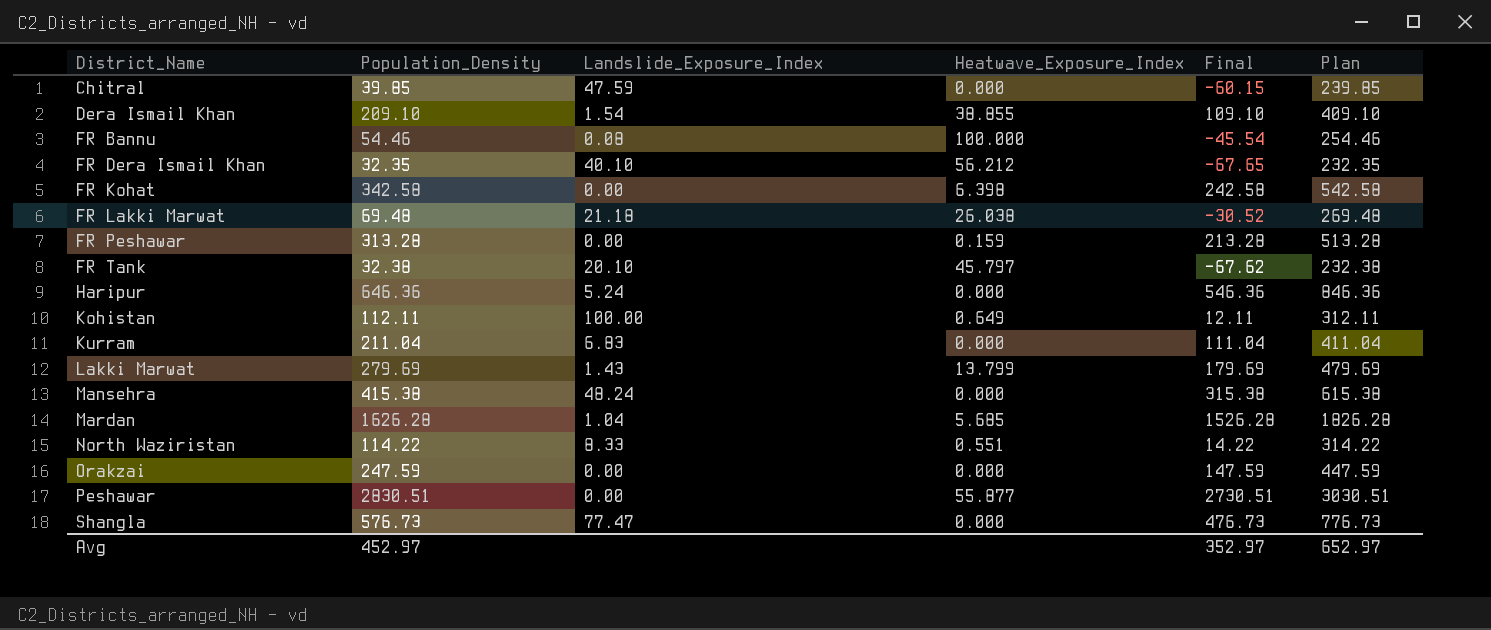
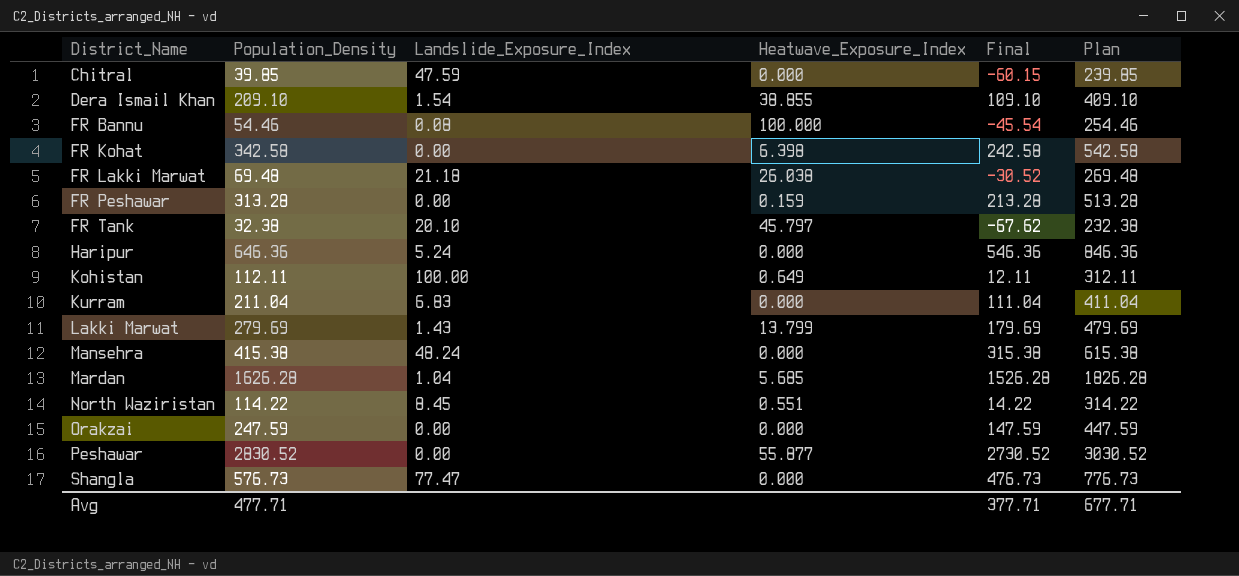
row FR Dera Ismail Khan: 32.35 | 40.10 | 56.212 | -67.65 | 232.35 -> none
North Waziristan | Landslide_Exposure_Index: 8.33 -> 8.45
Peshawar | Population_Density: 2830.51 -> 2830.52
Peshawar | Final: 2730.51 -> 2730.52
Peshawar | Plan: 3030.51 -> 3030.52
Avg | Population_Density: 452.97 -> 477.71
Avg | Final: 352.97 -> 377.71
Avg | Plan: 652.97 -> 677.71

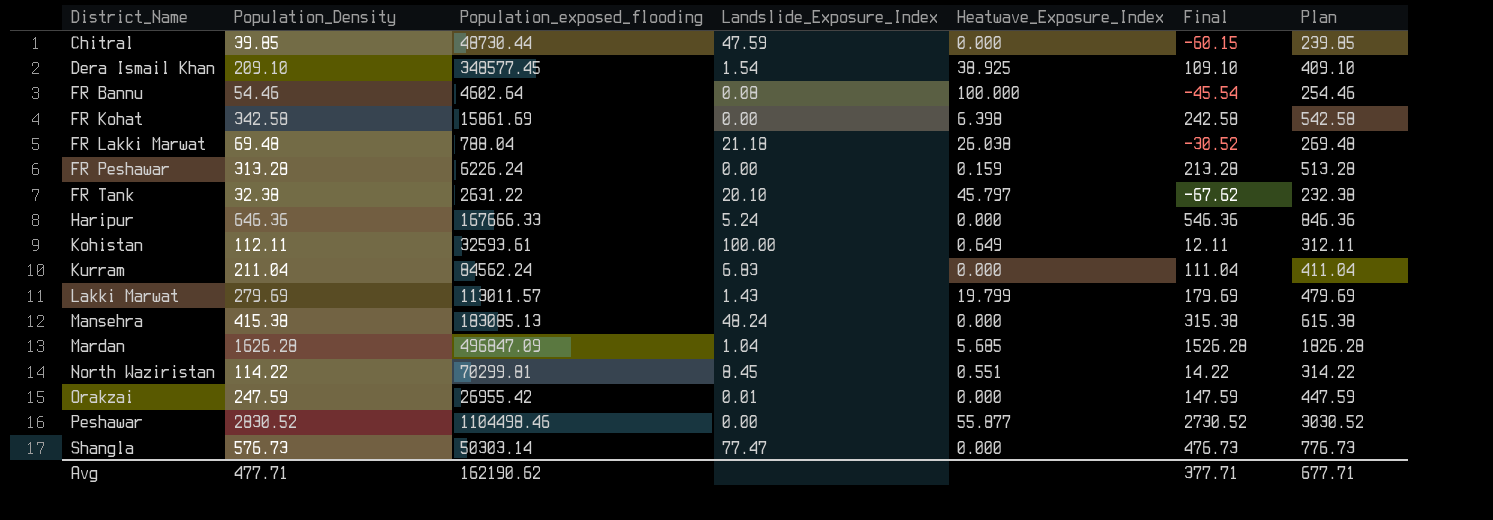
column Population_exposed_flooding | position: none -> 3
Dera Ismail Khan | Heatwave_Exposure_Index: 38.855 -> 38.925
Lakki Marwat | Heatwave_Exposure_Index: 13.799 -> 19.799
Orakzai | Landslide_Exposure_Index: 0.00 -> 0.01

